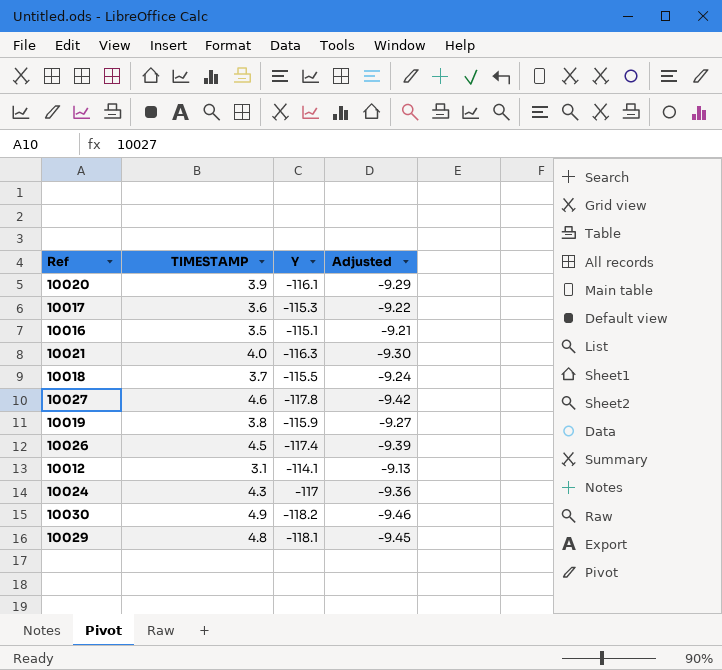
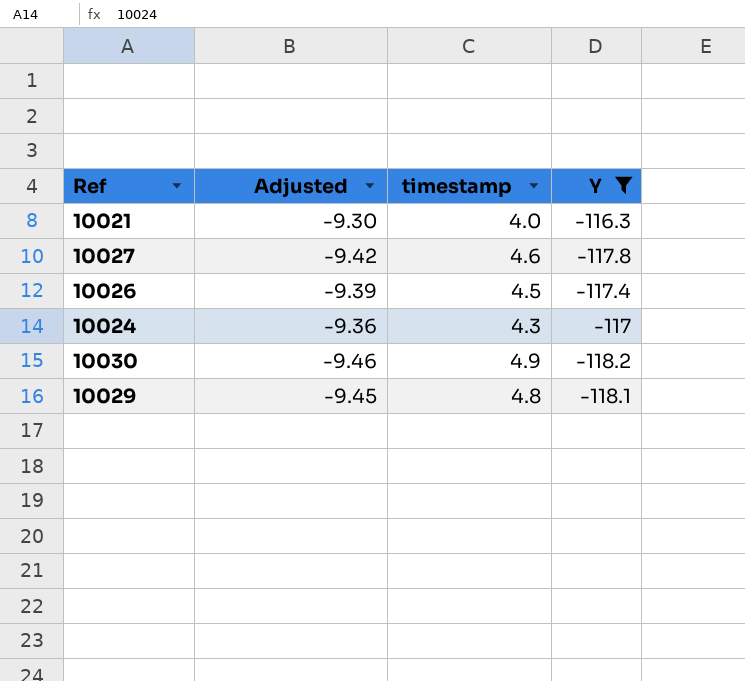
filter: none -> Y <= -116.3
column Adjusted | position: 4 -> 2
column name: TIMESTAMP -> timestamp

